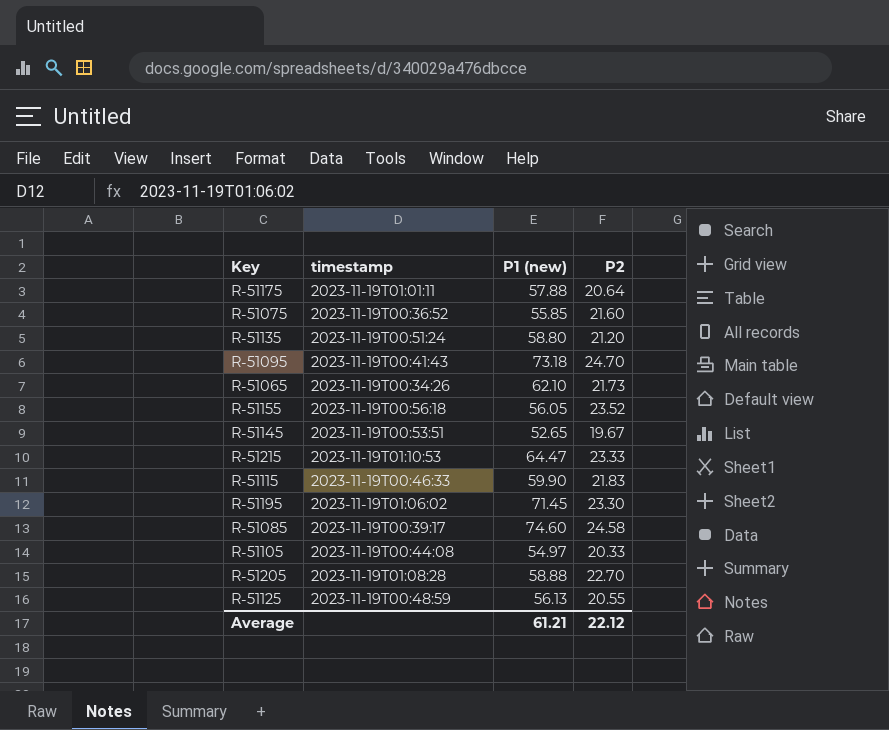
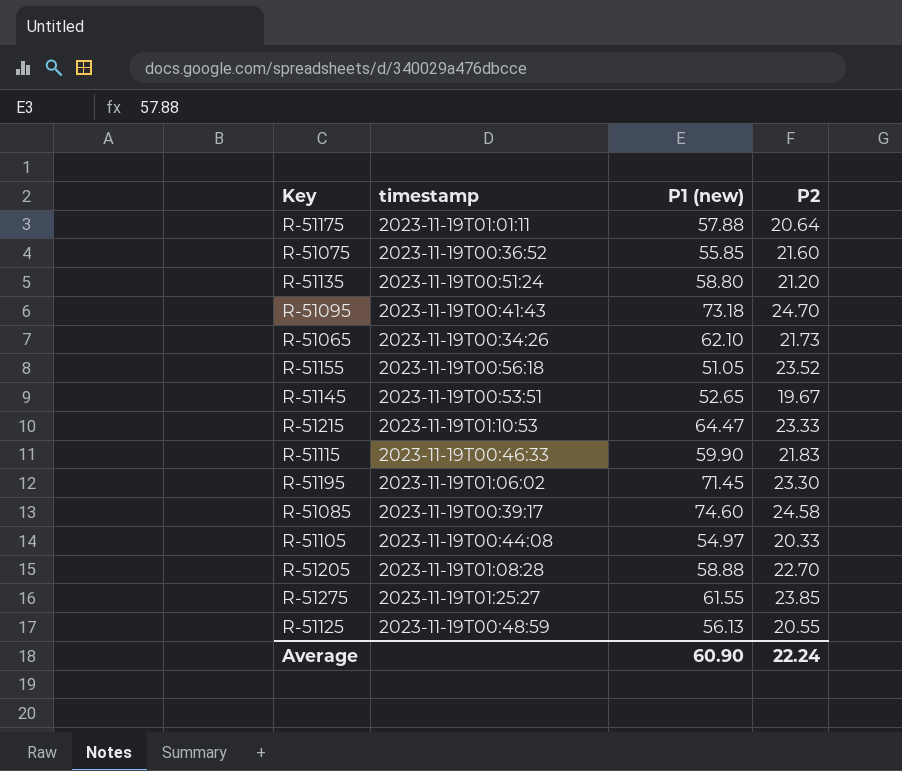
R-51155 | P1 (new): 56.05 -> 51.05
row R-51275: none -> 2023-11-19T01:25:27 | 61.55 | 23.85
Average | P1 (new): 61.21 -> 60.90
Average | P2: 22.12 -> 22.24

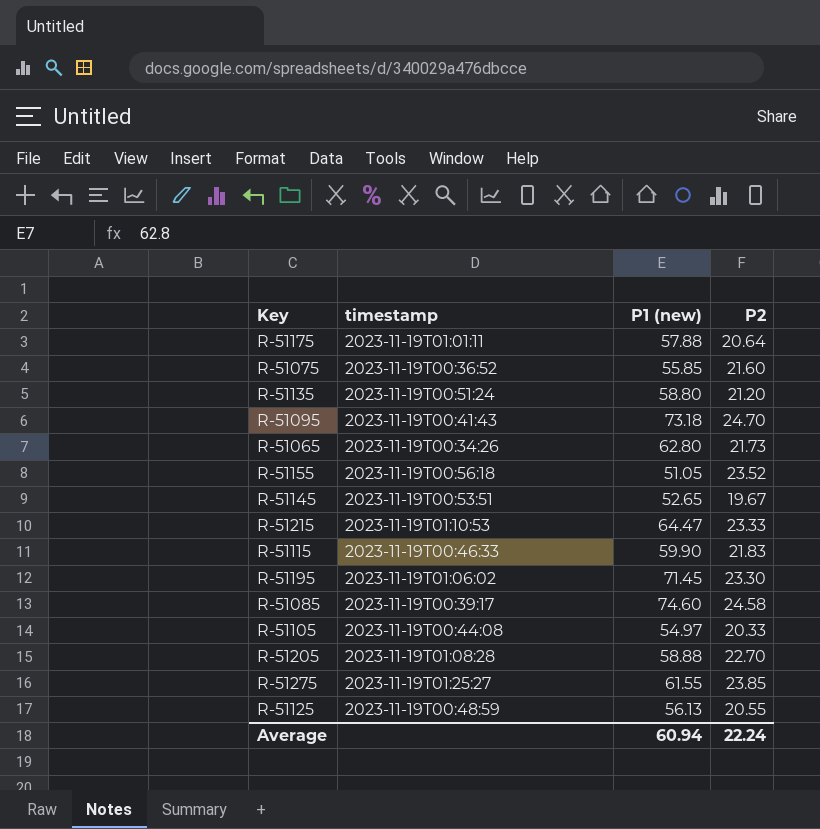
R-51065 | P1 (new): 62.10 -> 62.80
Average | P1 (new): 60.90 -> 60.94

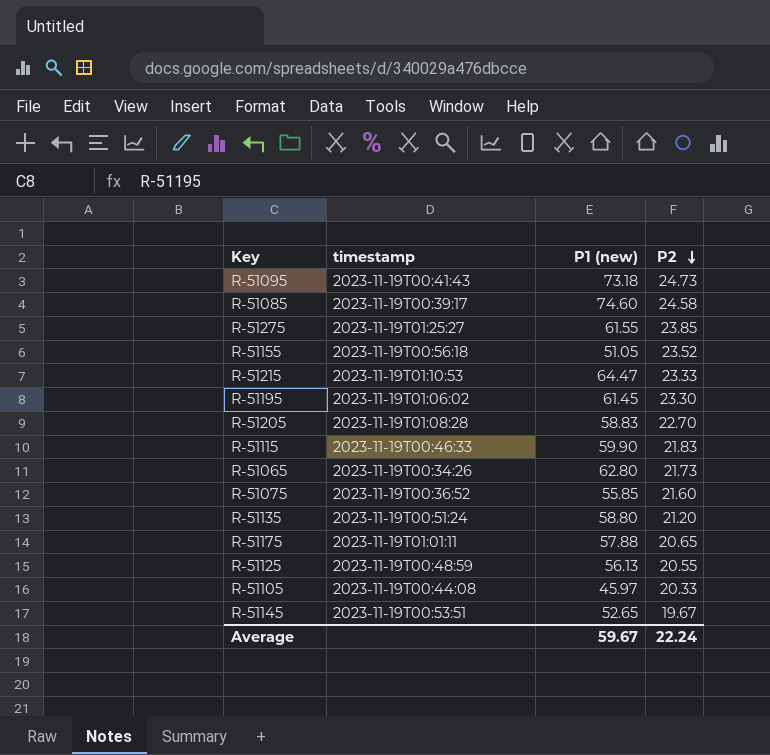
row order: none -> P2 descending
R-51095 | P2: 24.70 -> 24.73
R-51195 | P1 (new): 71.45 -> 61.45
R-51205 | P1 (new): 58.88 -> 58.83
R-51175 | P2: 20.64 -> 20.65
R-51105 | P1 (new): 54.97 -> 45.97
Average | P1 (new): 60.94 -> 59.67

